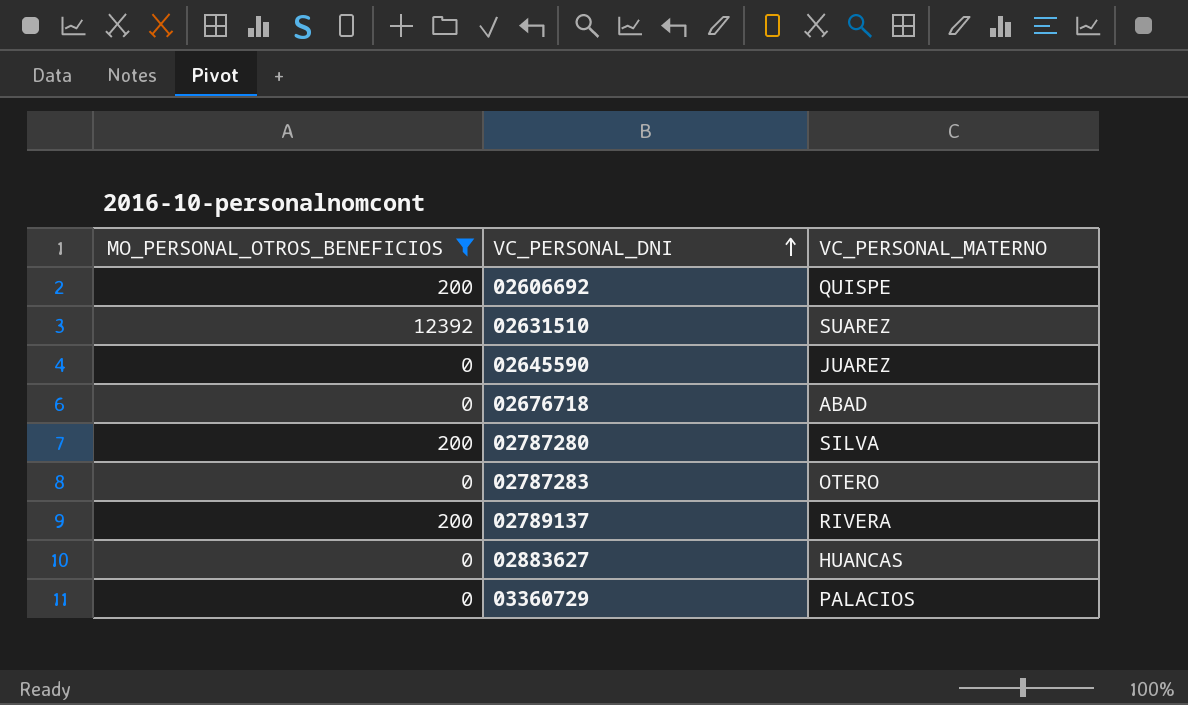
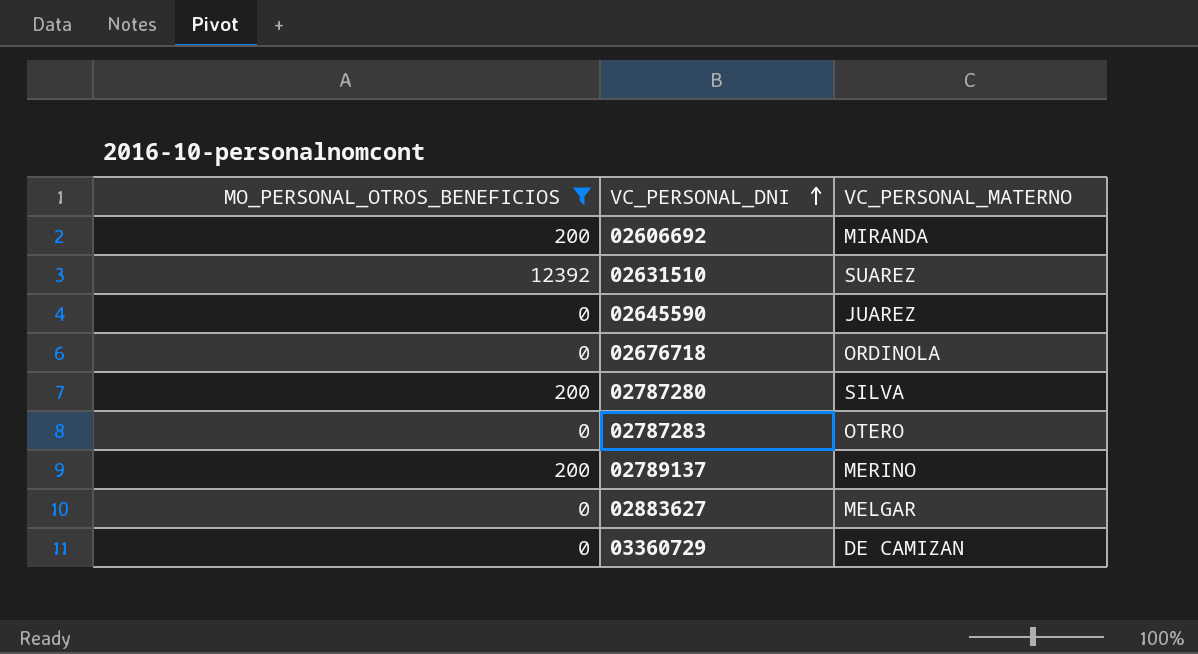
02606692 | VC_PERSONAL_MATERNO: QUISPE -> MIRANDA
02676718 | VC_PERSONAL_MATERNO: ABAD -> ORDINOLA
02789137 | VC_PERSONAL_MATERNO: RIVERA -> MERINO
02883627 | VC_PERSONAL_MATERNO: HUANCAS -> MELGAR
03360729 | VC_PERSONAL_MATERNO: PALACIOS -> DE CAMIZAN

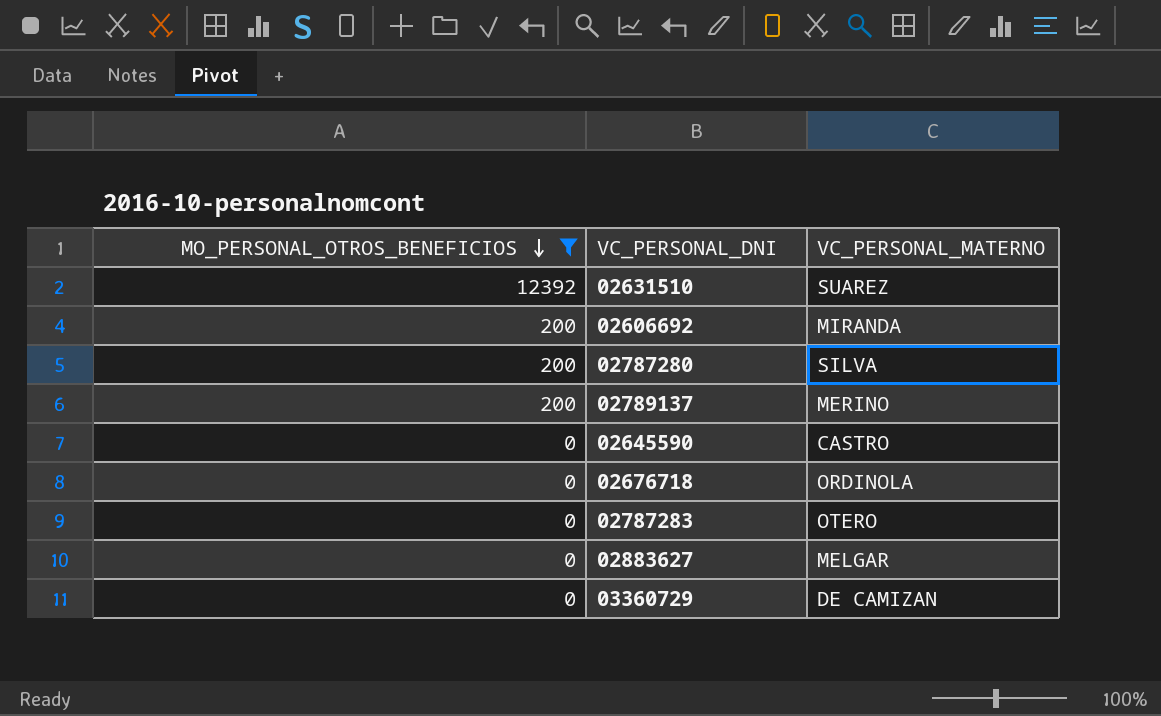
row order: VC_PERSONAL_DNI ascending -> MO_PERSONAL_OTROS_BENEFICIOS descending
02645590 | VC_PERSONAL_MATERNO: JUAREZ -> CASTRO

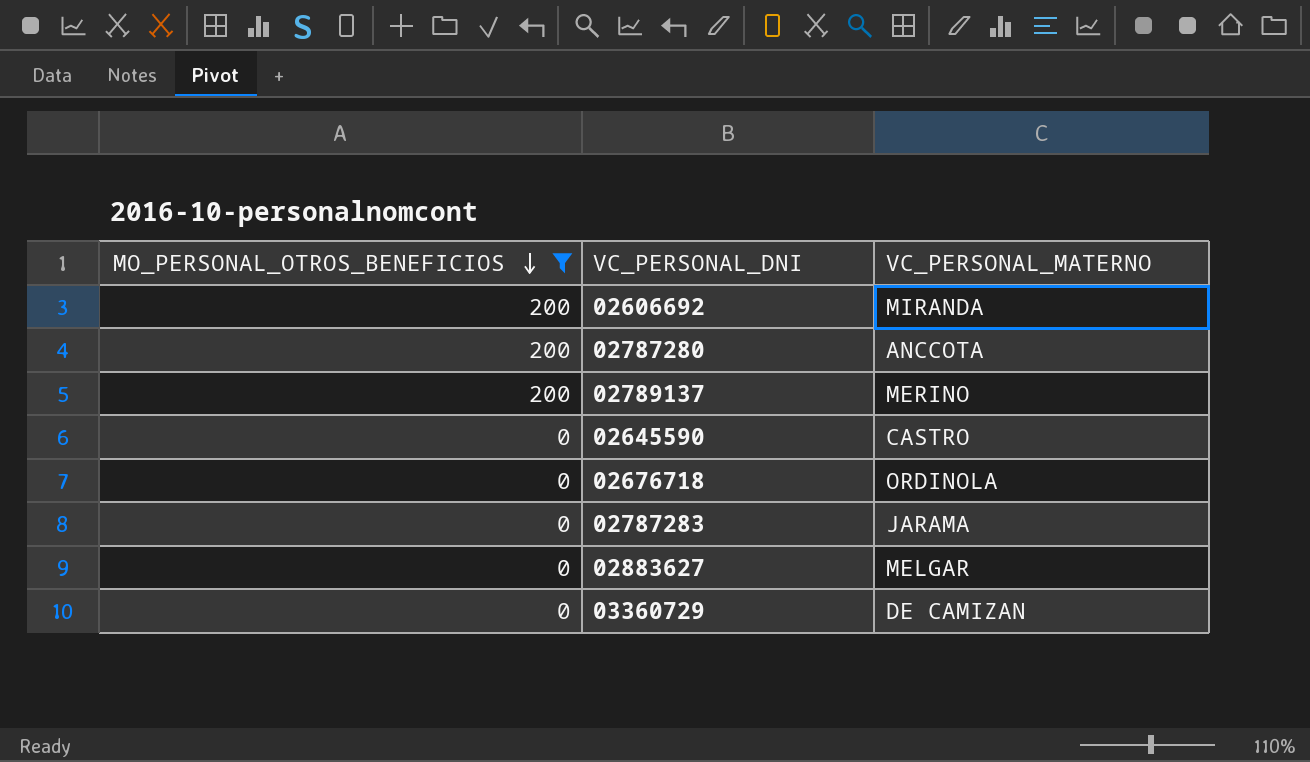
row 02631510: 12392 | SUAREZ -> none
02787280 | VC_PERSONAL_MATERNO: SILVA -> ANCCOTA
02787283 | VC_PERSONAL_MATERNO: OTERO -> JARAMA

